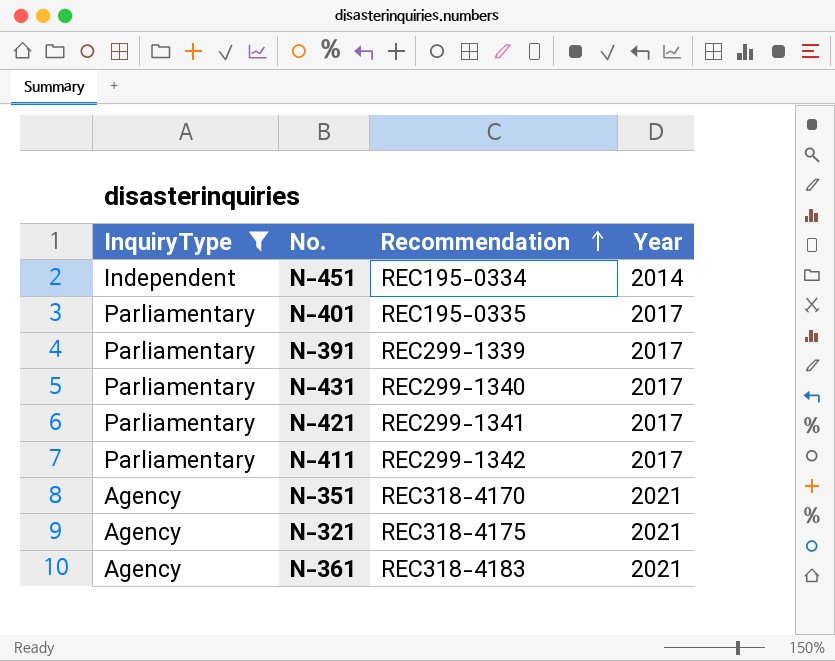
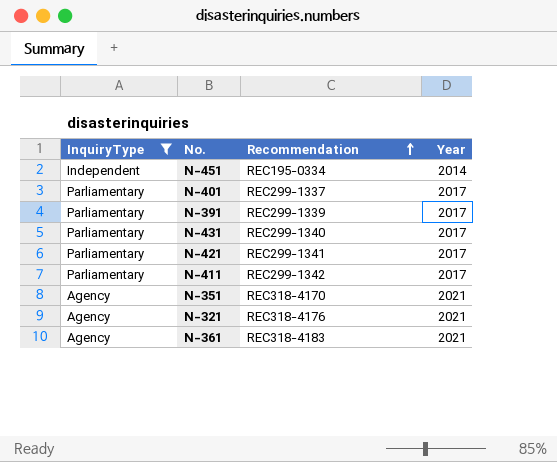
N-401 | Recommendation: REC195-0335 -> REC299-1337
N-321 | Recommendation: REC318-4175 -> REC318-4176

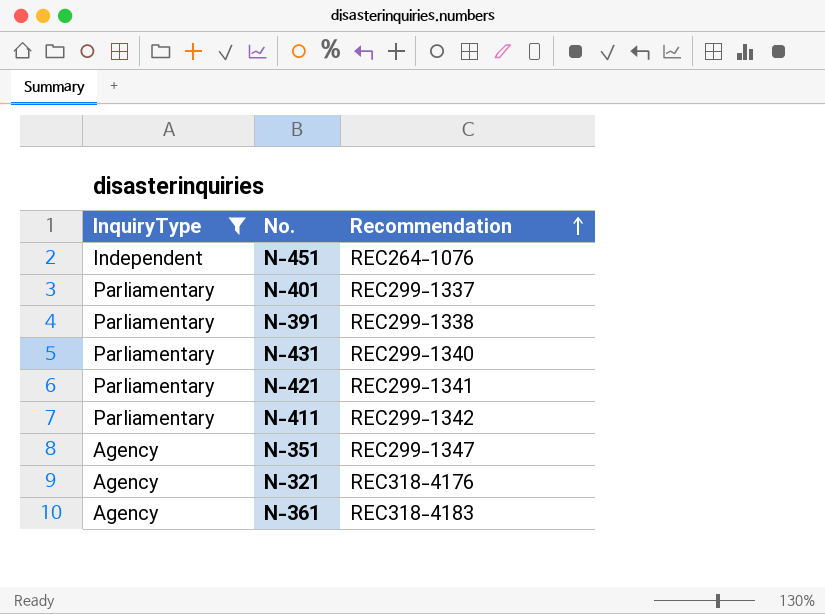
column Year | position: 4 -> none
N-451 | Recommendation: REC195-0334 -> REC264-1076
N-391 | Recommendation: REC299-1339 -> REC299-1338
N-351 | Recommendation: REC318-4170 -> REC299-1347

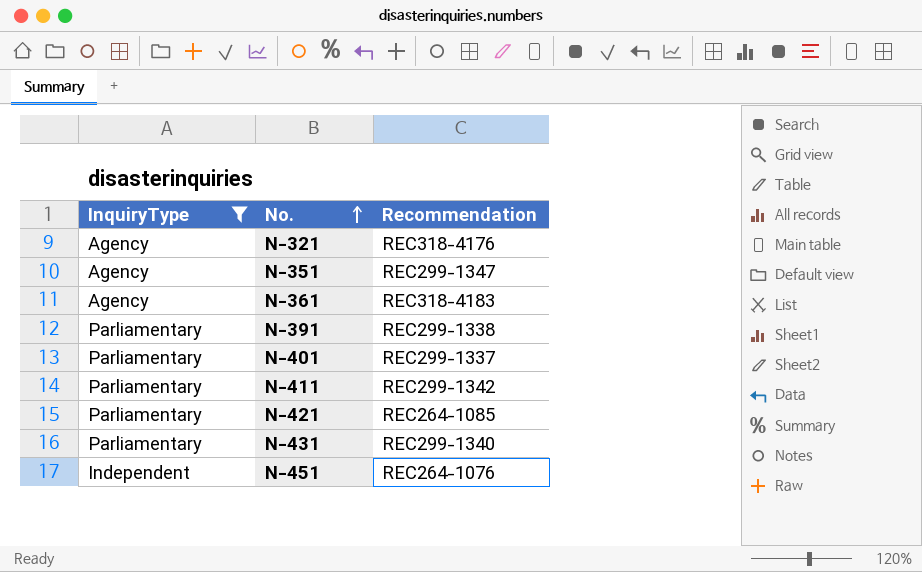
row order: Recommendation ascending -> No. ascending
N-421 | Recommendation: REC299-1341 -> REC264-1085

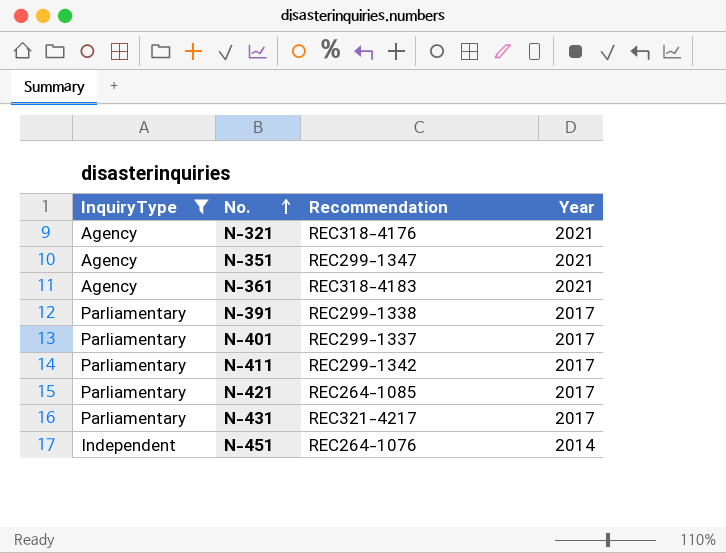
column Year | position: none -> 4
N-431 | Recommendation: REC299-1340 -> REC321-4217

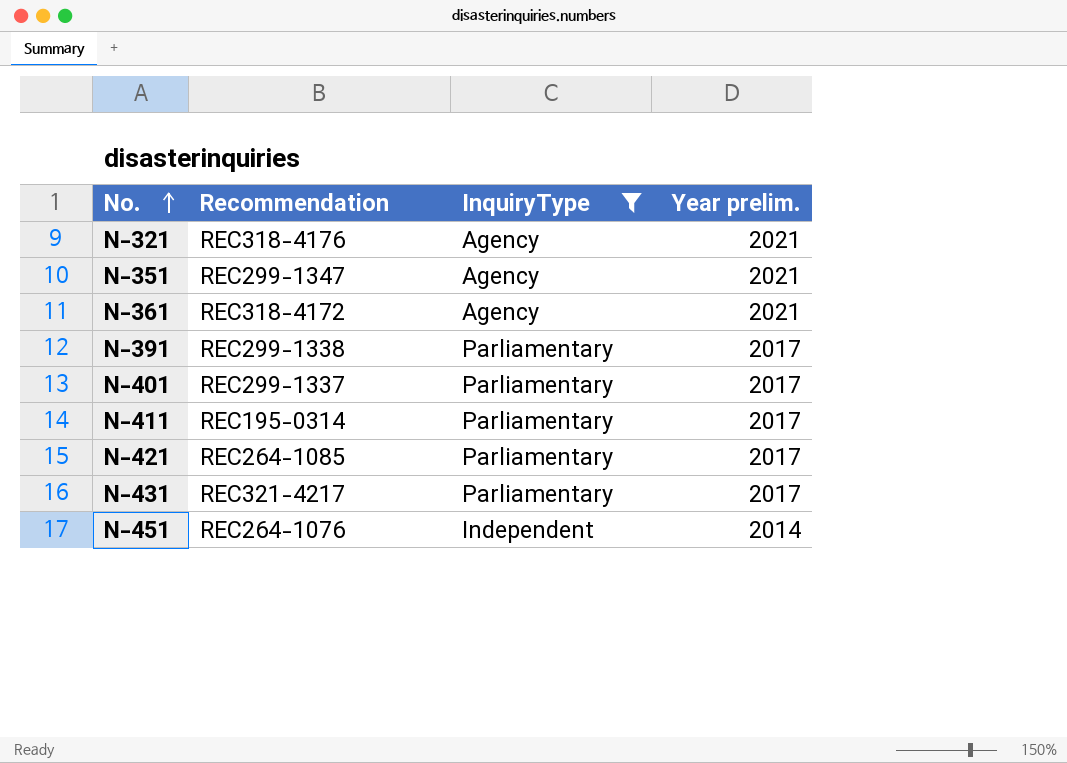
column InquiryType | position: 1 -> 3
column name: Year -> Year prelim.
N-361 | Recommendation: REC318-4183 -> REC318-4172
N-411 | Recommendation: REC299-1342 -> REC195-0314

